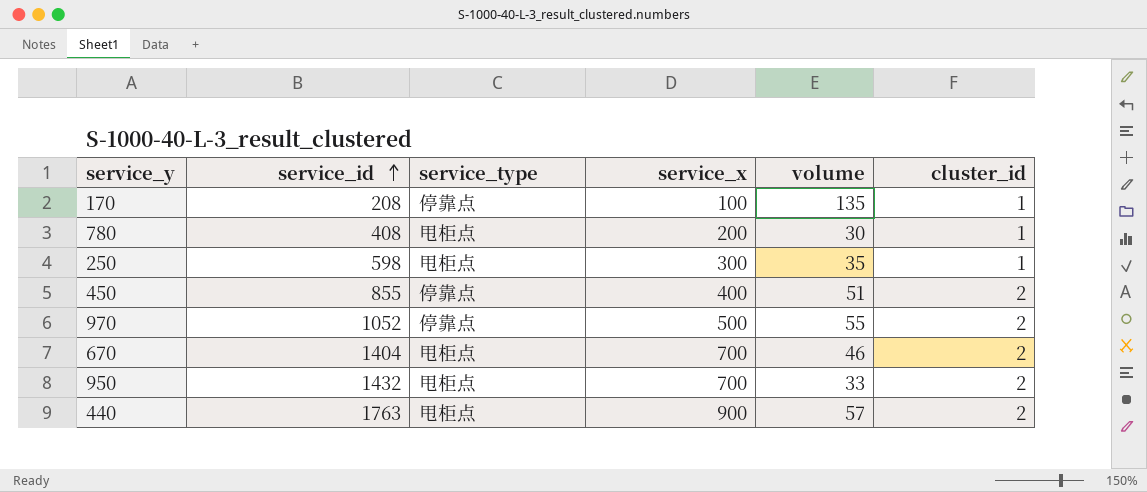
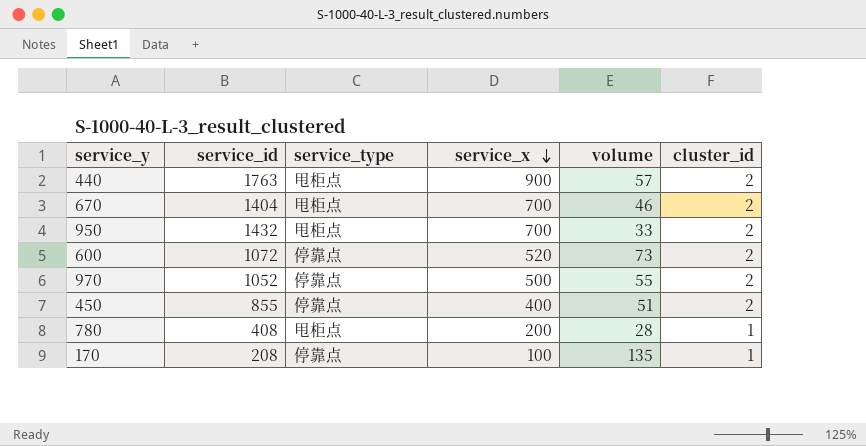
row order: service_id ascending -> service_x descending
row 250: 598 | 甩柜点 | 300 | 35 | 1 -> none
row 600: none -> 1072 | 停靠点 | 520 | 73 | 2
780 | volume: 30 -> 28

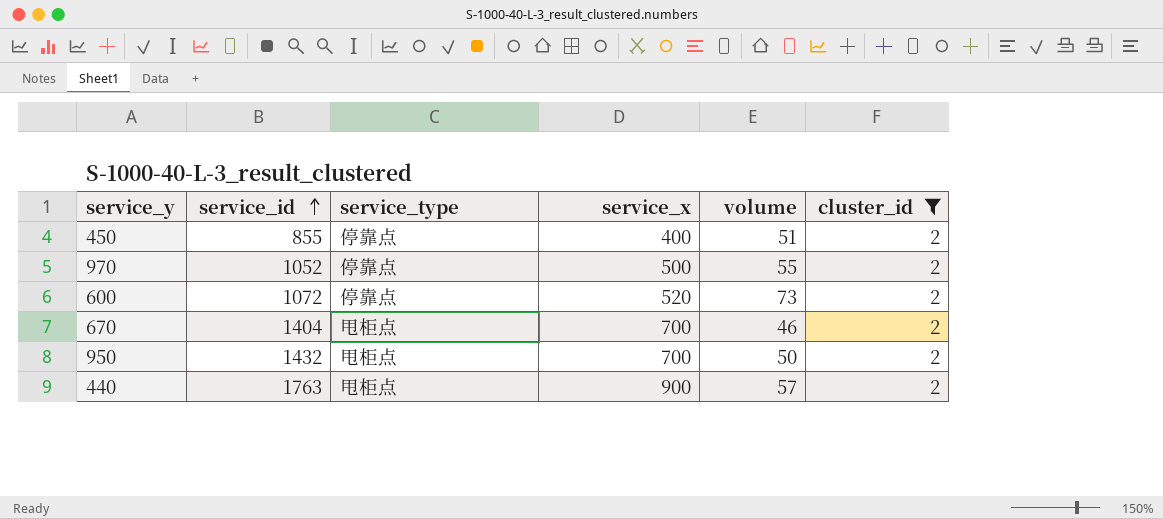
filter: none -> cluster_id = 2
row order: service_x descending -> service_id ascending
950 | volume: 33 -> 50

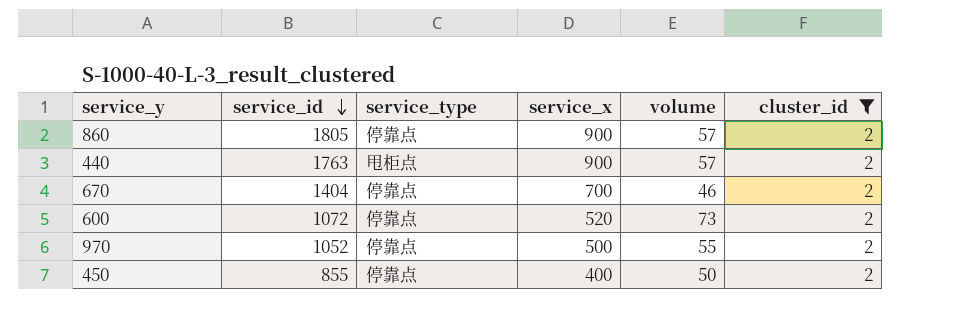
row order: service_id ascending -> service_id descending
row 950: 1432 | 甩柜点 | 700 | 50 | 2 -> none
row 860: none -> 1805 | 停靠点 | 900 | 57 | 2
670 | service_type: 甩柜点 -> 停靠点
450 | volume: 51 -> 50

